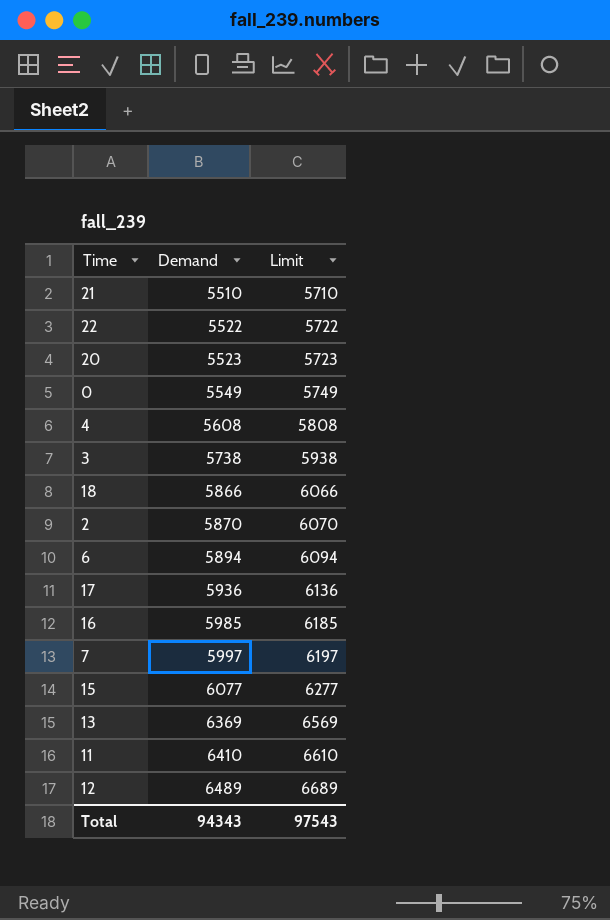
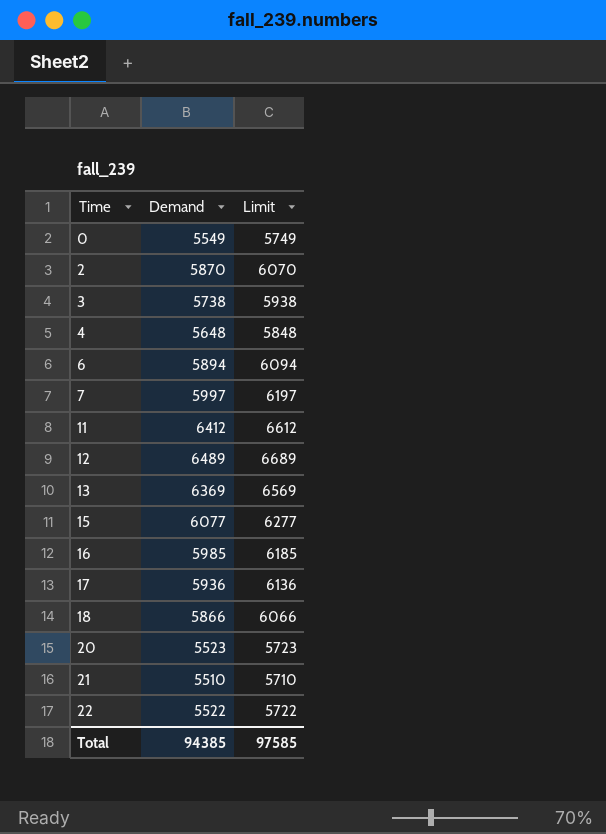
row order: Demand ascending -> Time ascending
4 | Demand: 5608 -> 5648
4 | Limit: 5808 -> 5848
11 | Demand: 6410 -> 6412
11 | Limit: 6610 -> 6612
Total | Demand: 94343 -> 94385
Total | Limit: 97543 -> 97585

